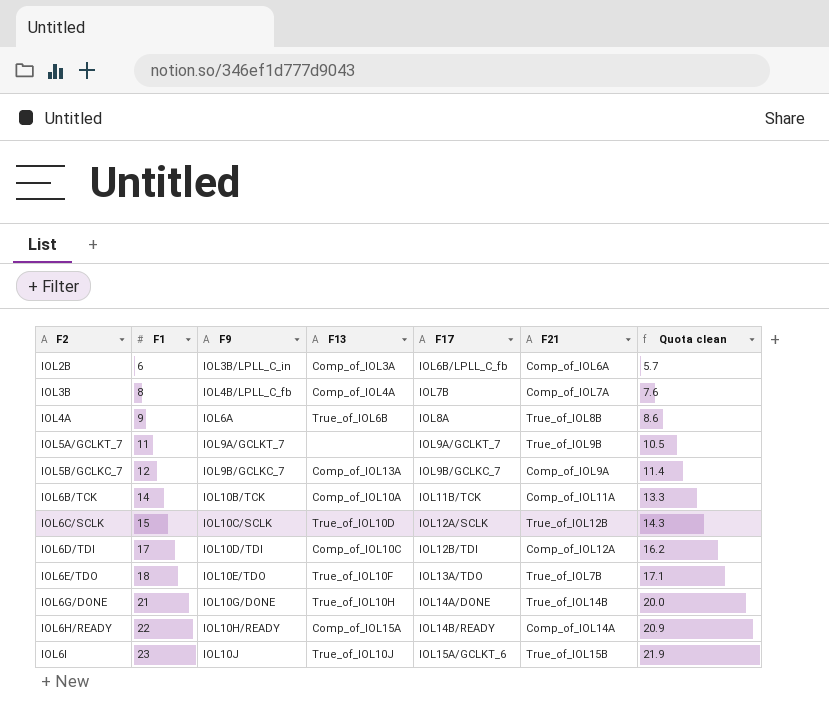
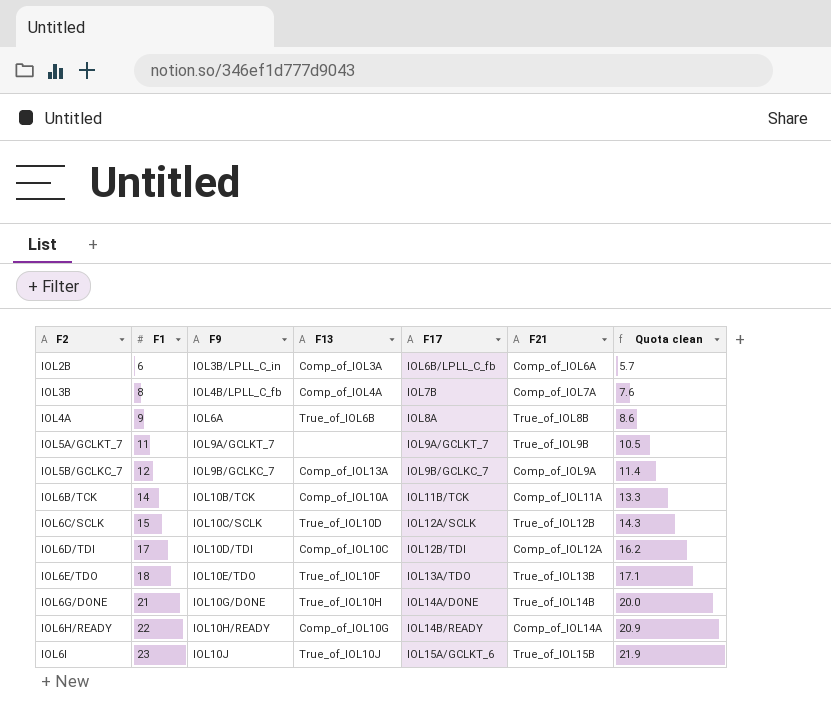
IOL6E/TDO | F21: True_of_IOL7B -> True_of_IOL13B
IOL6H/READY | F13: Comp_of_IOL15A -> Comp_of_IOL10G

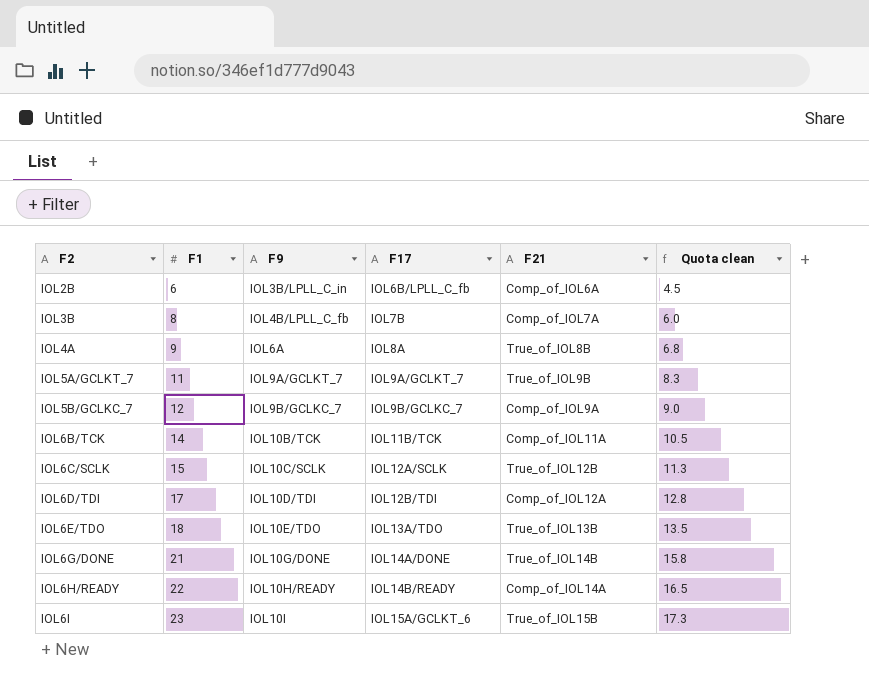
column F13 | position: 4 -> none
column Quota clean | formula: [F1] * 0.95 -> [F1] * 0.75
IOL6I | F9: IOL10J -> IOL10I

